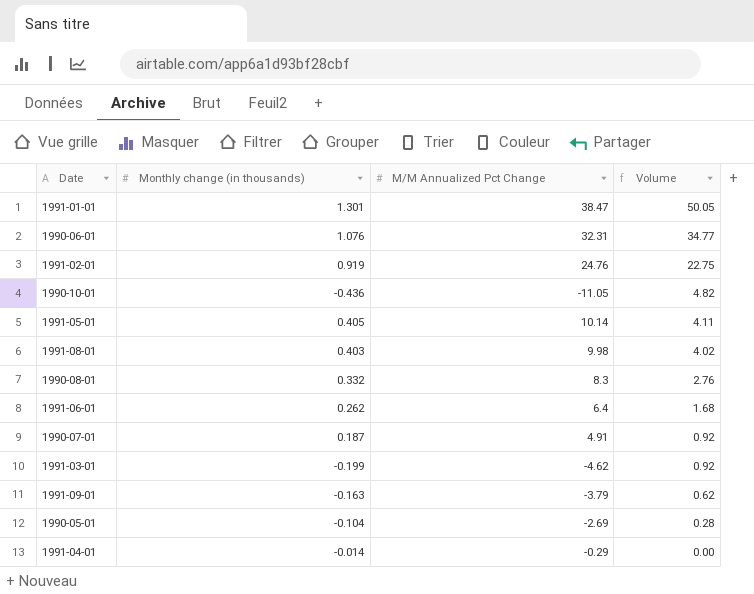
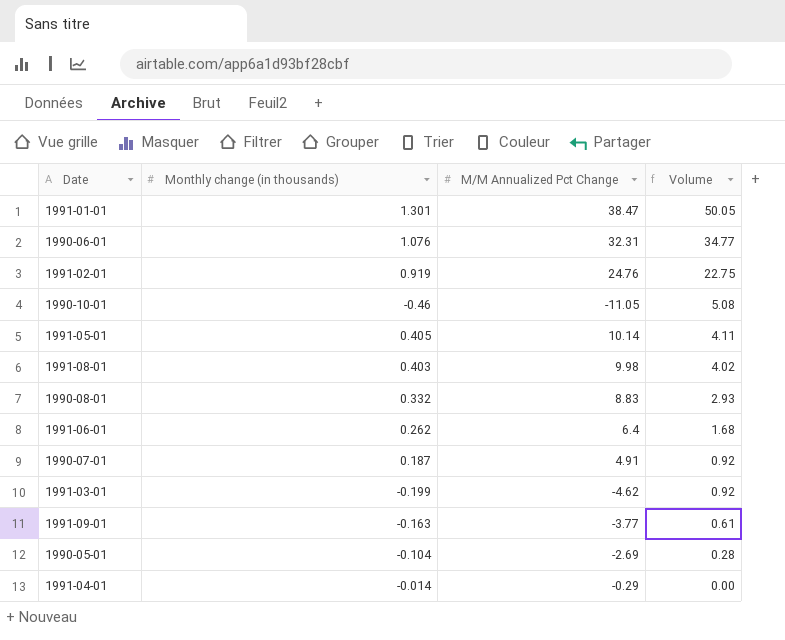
1990-10-01 | Monthly change (in thousands): -0.436 -> -0.46
1990-10-01 | Volume: 4.82 -> 5.08
1990-08-01 | M/M Annualized Pct Change: 8.3 -> 8.83
1990-08-01 | Volume: 2.76 -> 2.93
1991-09-01 | M/M Annualized Pct Change: -3.79 -> -3.77
1991-09-01 | Volume: 0.62 -> 0.61

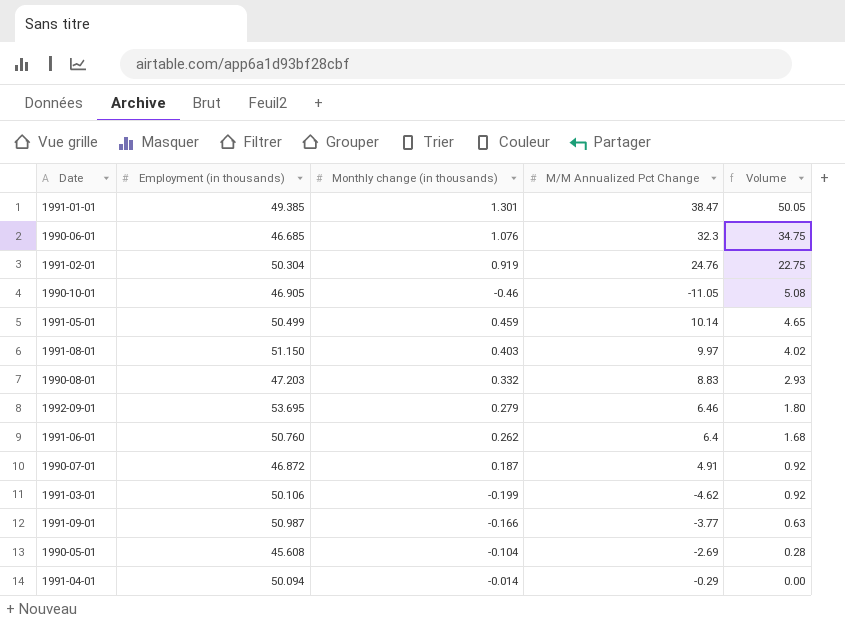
column Employment (in thousands) | position: none -> 2
1990-06-01 | M/M Annualized Pct Change: 32.31 -> 32.3
1990-06-01 | Volume: 34.77 -> 34.75
1991-05-01 | Monthly change (in thousands): 0.405 -> 0.459
1991-05-01 | Volume: 4.11 -> 4.65
1991-08-01 | M/M Annualized Pct Change: 9.98 -> 9.97
row 1992-09-01: none -> 53.695 | 0.279 | 6.46 | 1.80
1991-09-01 | Monthly change (in thousands): -0.163 -> -0.166
1991-09-01 | Volume: 0.61 -> 0.63

